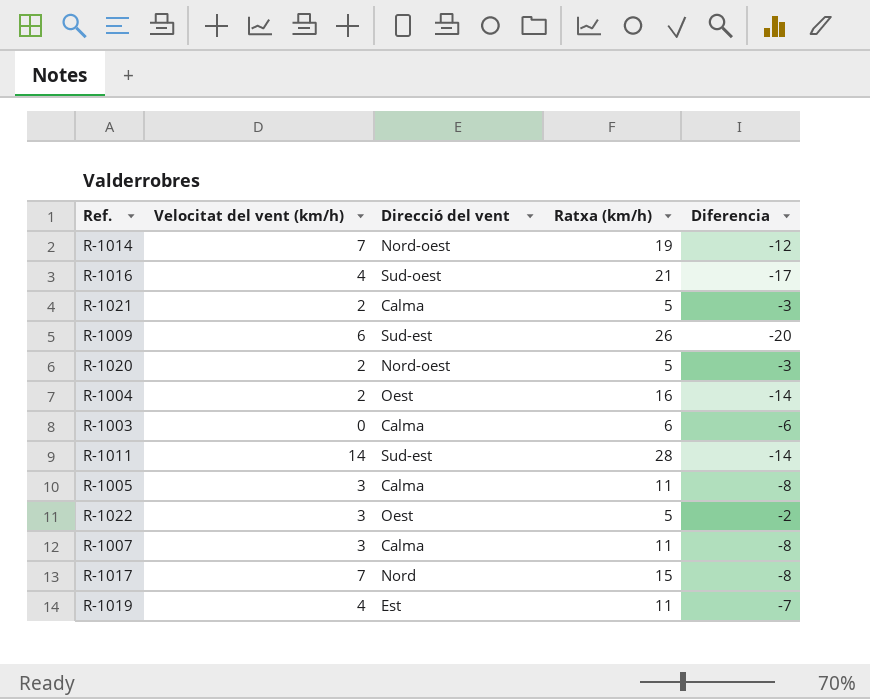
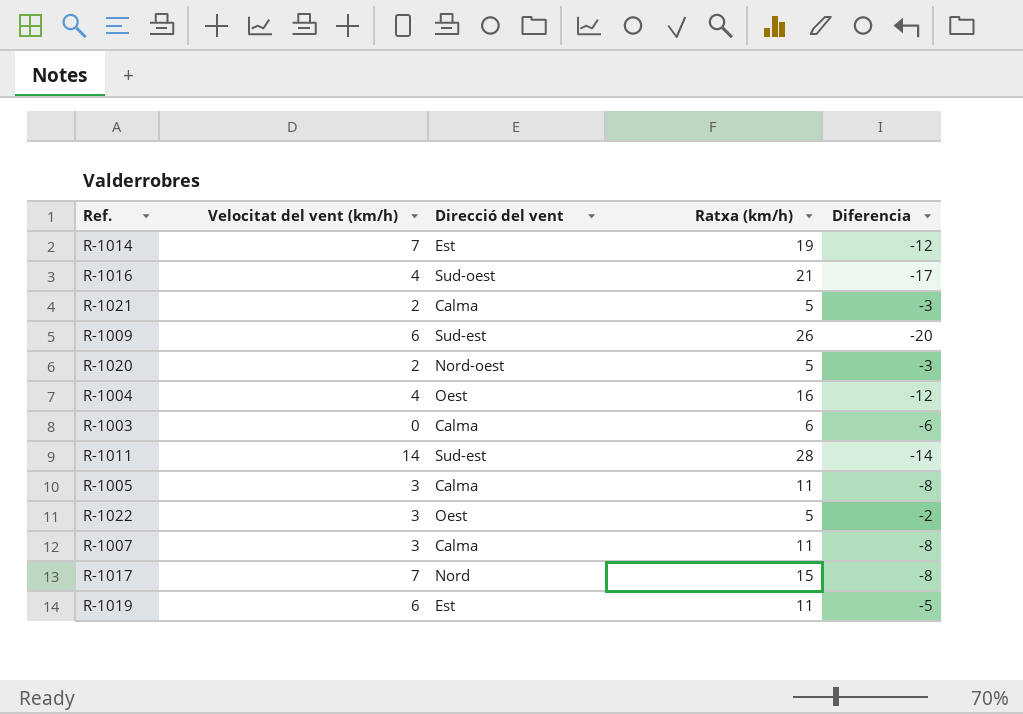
R-1014 | Direcció del vent: Nord-oest -> Est
R-1004 | Velocitat del vent (km/h): 2 -> 4
R-1004 | Diferencia: -14 -> -12
R-1019 | Velocitat del vent (km/h): 4 -> 6
R-1019 | Diferencia: -7 -> -5

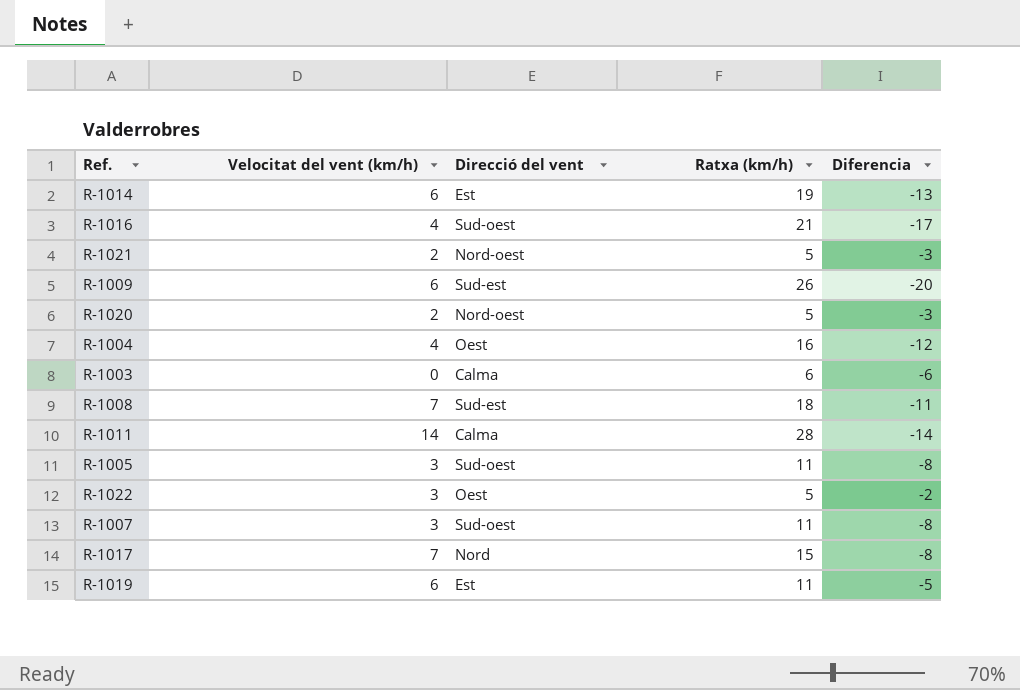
R-1014 | Velocitat del vent (km/h): 7 -> 6
R-1014 | Diferencia: -12 -> -13
R-1021 | Direcció del vent: Calma -> Nord-oest
row R-1008: none -> 7 | Sud-est | 18 | -11
R-1011 | Direcció del vent: Sud-est -> Calma
R-1005 | Direcció del vent: Calma -> Sud-oest
R-1007 | Direcció del vent: Calma -> Sud-oest

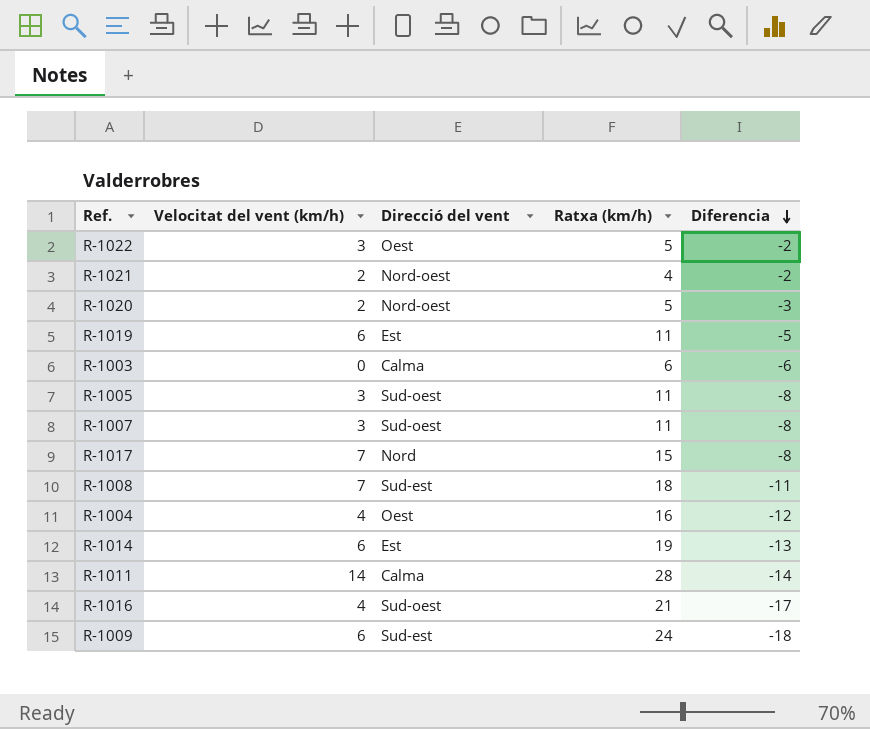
row order: none -> Diferencia descending
R-1021 | Ratxa (km/h): 5 -> 4
R-1021 | Diferencia: -3 -> -2
R-1009 | Ratxa (km/h): 26 -> 24
R-1009 | Diferencia: -20 -> -18

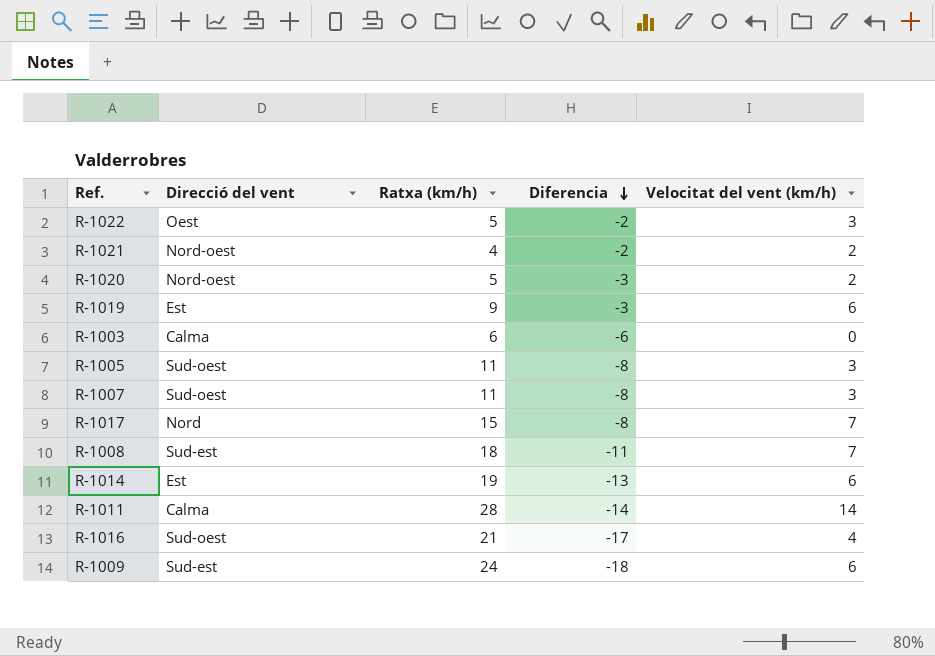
column Velocitat del vent (km/h) | position: 2 -> 5
row R-1004: 4 | Oest | 16 | -12 -> none
R-1019 | Ratxa (km/h): 11 -> 9
R-1019 | Diferencia: -5 -> -3

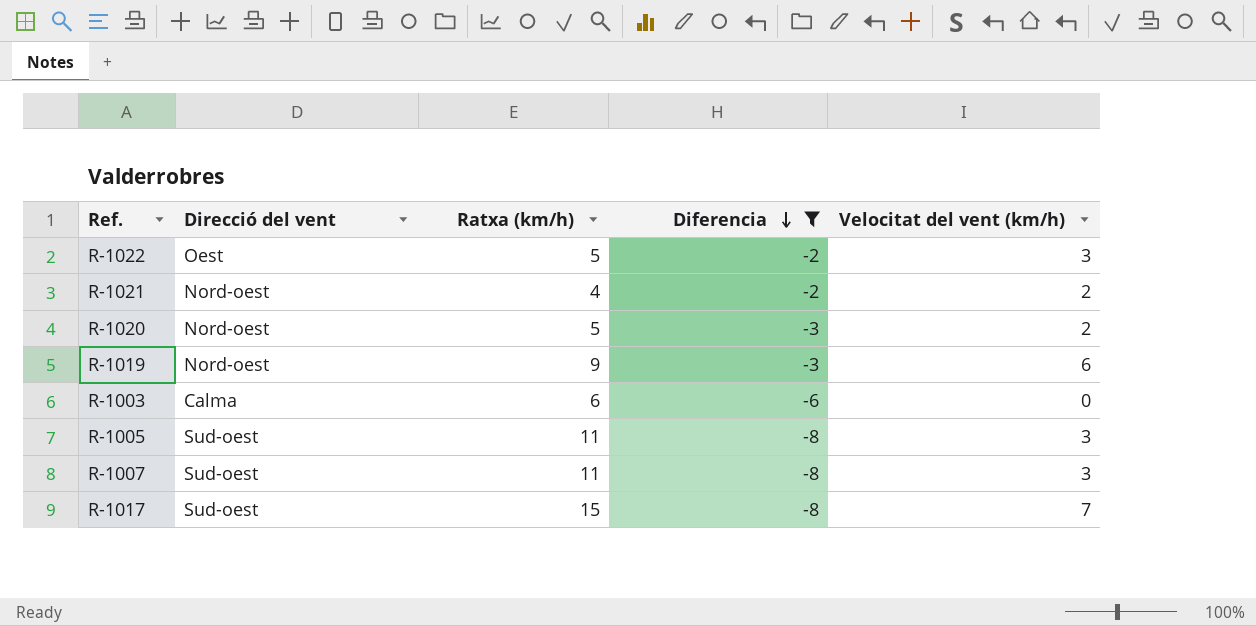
filter: none -> Diferencia >= -8
R-1019 | Direcció del vent: Est -> Nord-oest
R-1017 | Direcció del vent: Nord -> Sud-oest

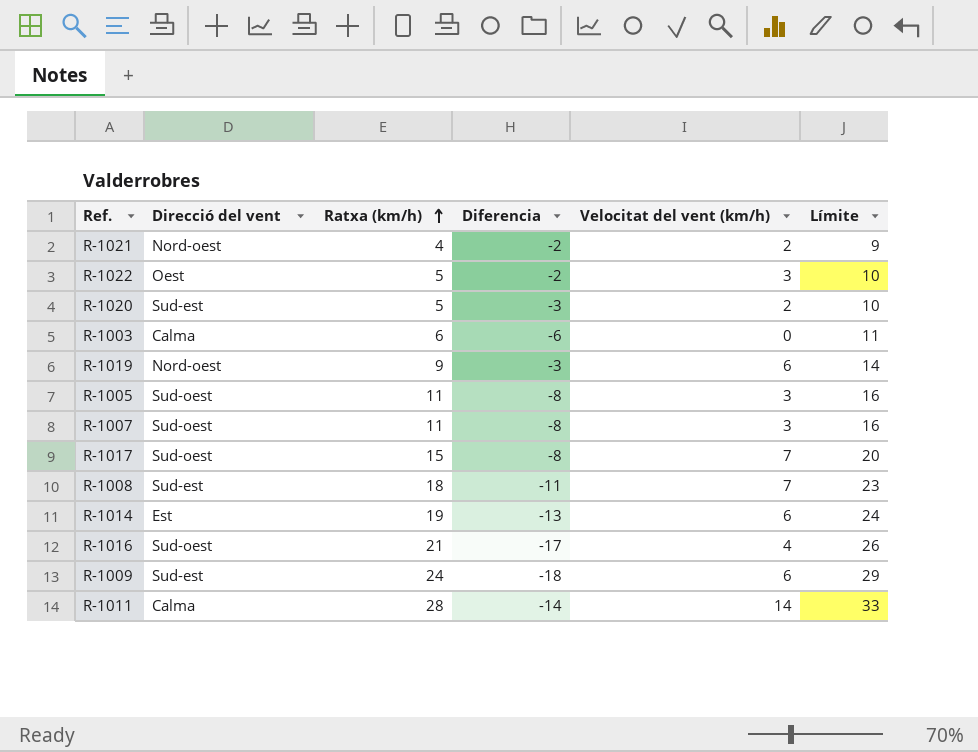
filter: Diferencia >= -8 -> none
row order: Diferencia descending -> Ratxa (km/h) ascending
column Límite | formula: none -> [Ratxa (km/h)] + 5
R-1020 | Direcció del vent: Nord-oest -> Sud-est

